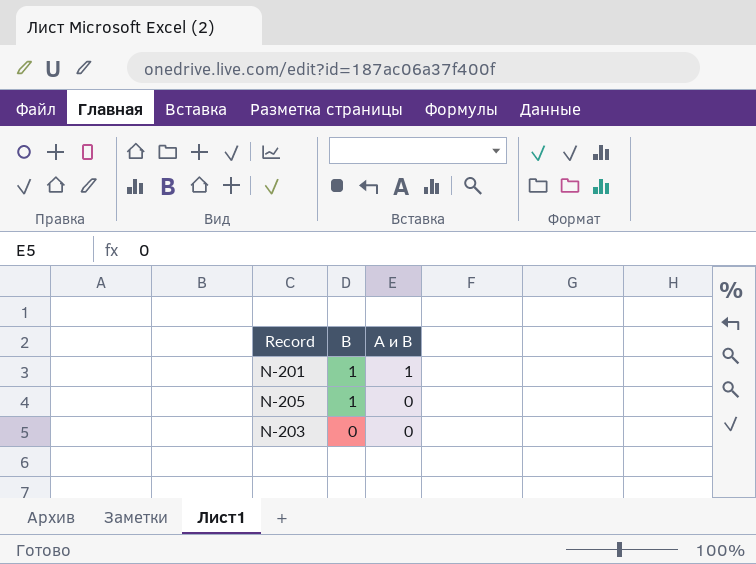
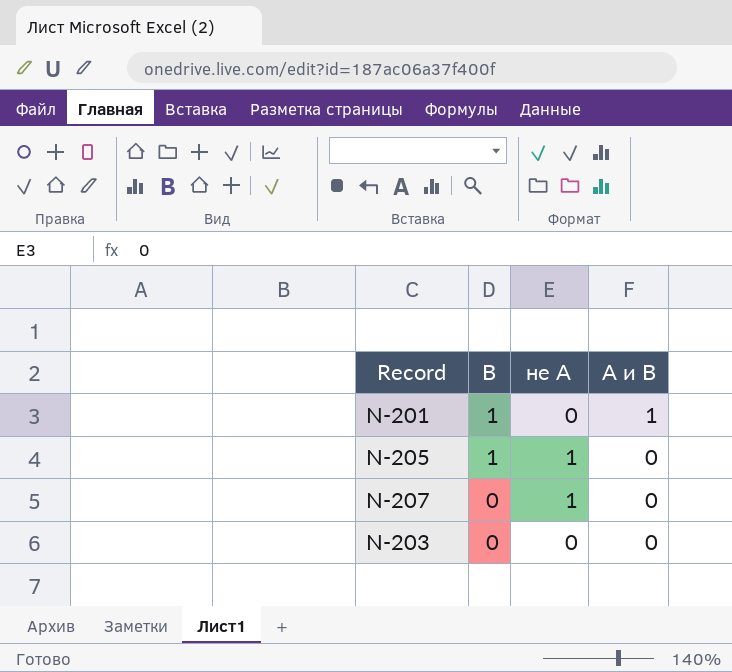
column не A | position: none -> 3
row N-207: none -> 0 | 1 | 0

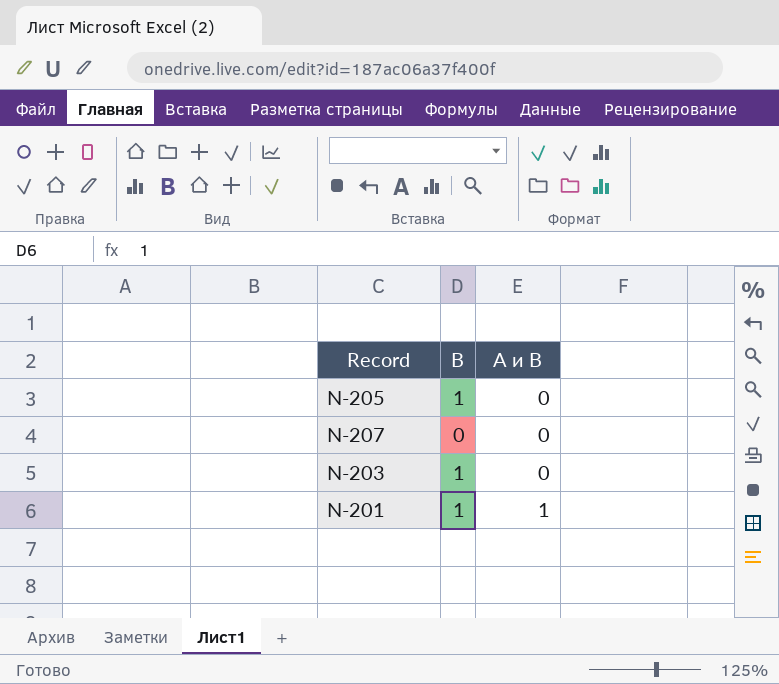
row order: B descending -> A и B ascending
column не A | position: 3 -> none
N-203 | B: 0 -> 1

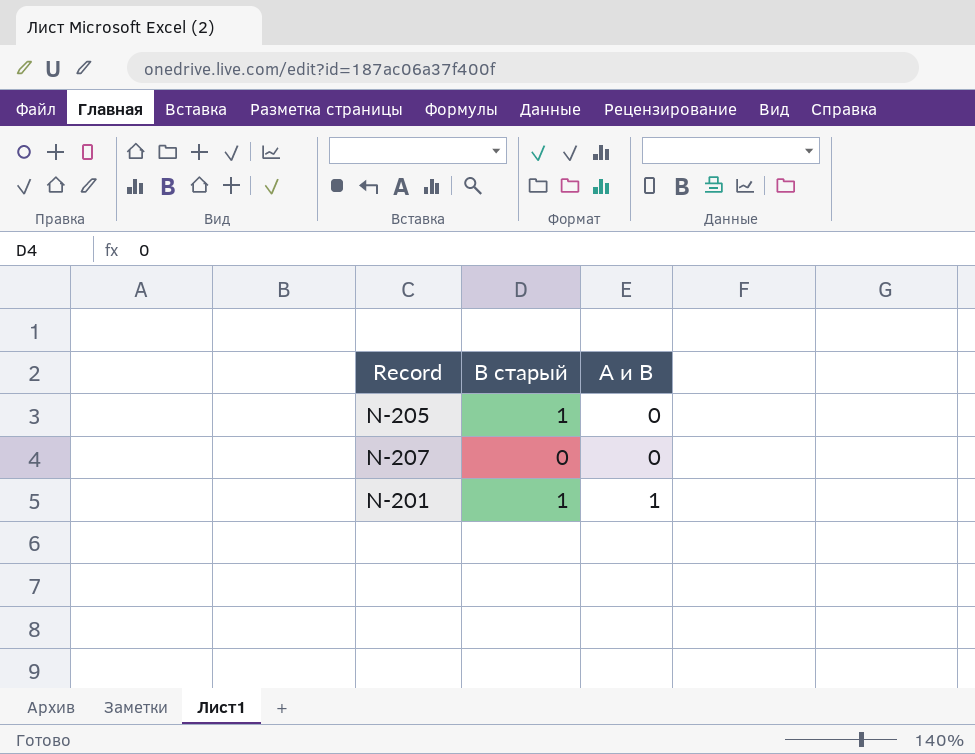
column name: B -> B старый
row N-203: 1 | 0 -> none

